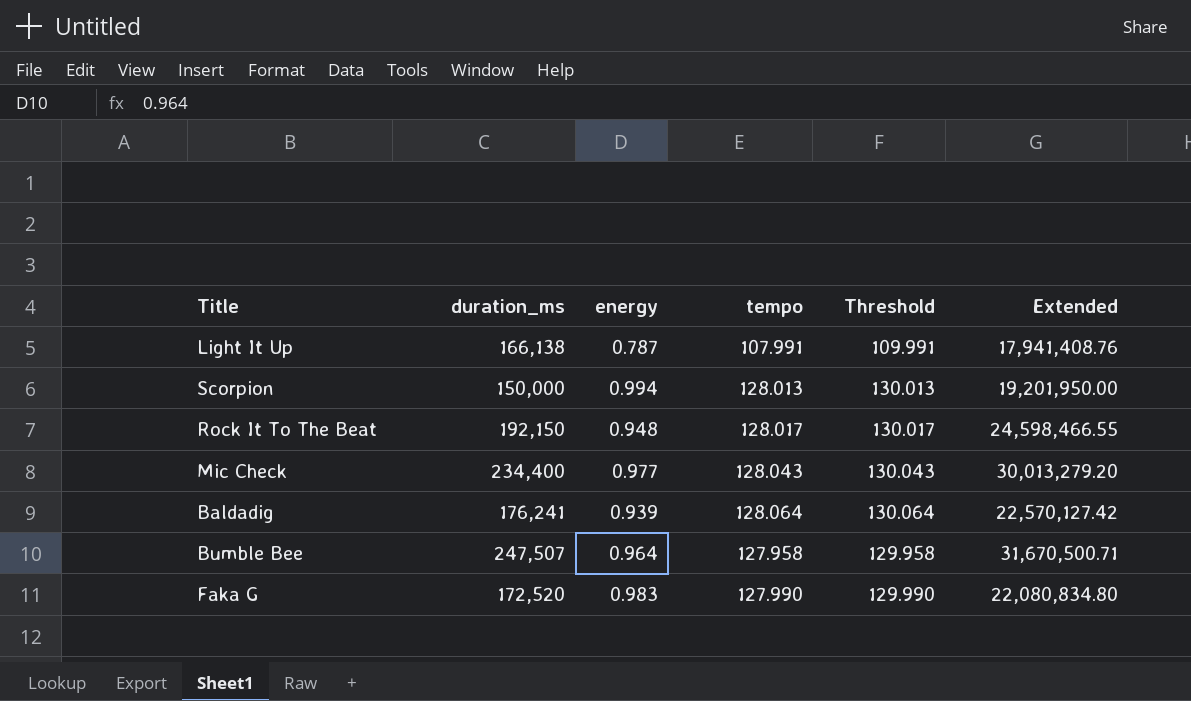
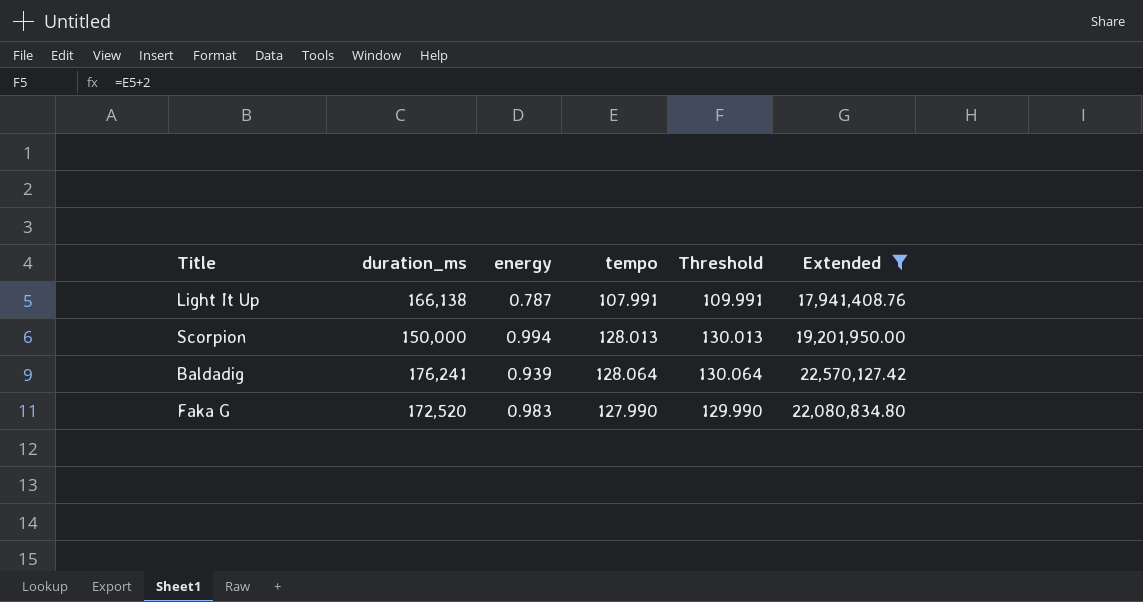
filter: none -> Extended <= 22,570,127.42

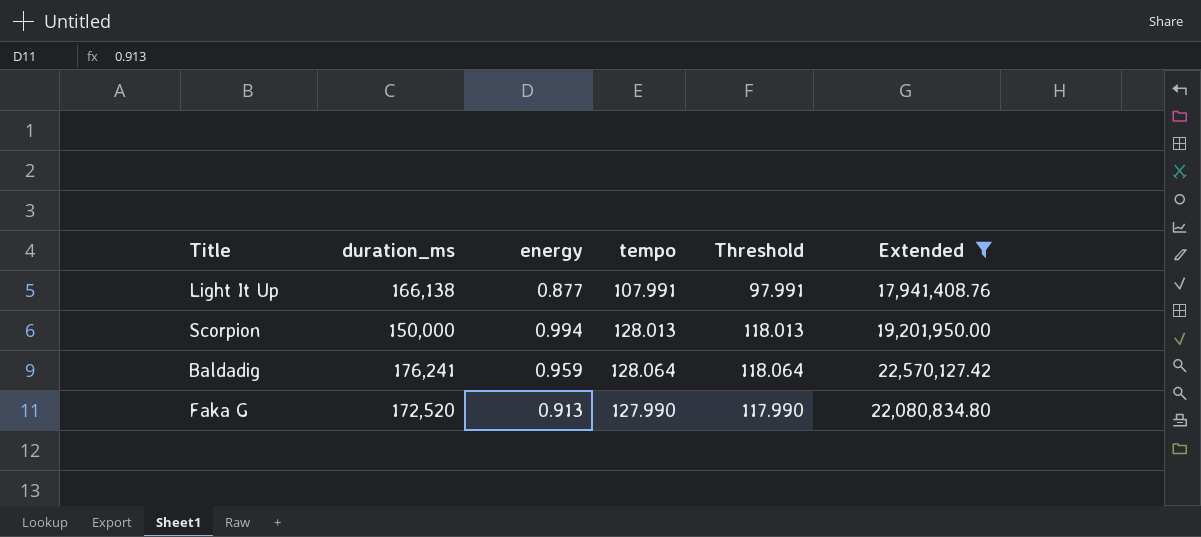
column Threshold | formula: [tempo] + 2 -> [tempo] - 10
Light It Up | energy: 0.787 -> 0.877
Baldadig | energy: 0.939 -> 0.959
Faka G | energy: 0.983 -> 0.913

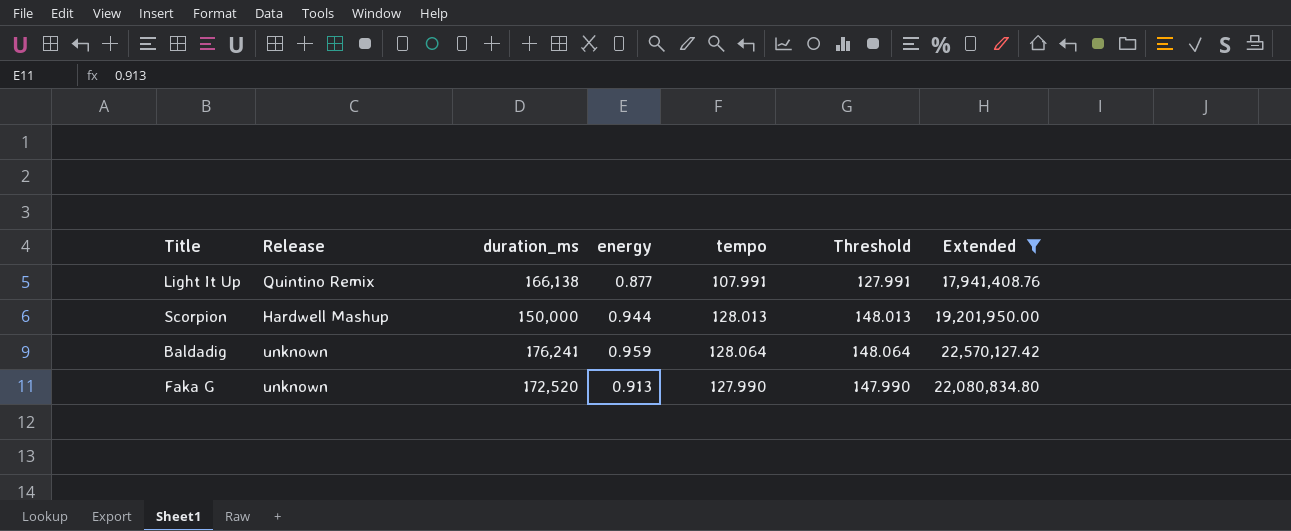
column Release | position: none -> 2
column Threshold | formula: [tempo] - 10 -> [tempo] + 20
Scorpion | energy: 0.994 -> 0.944

